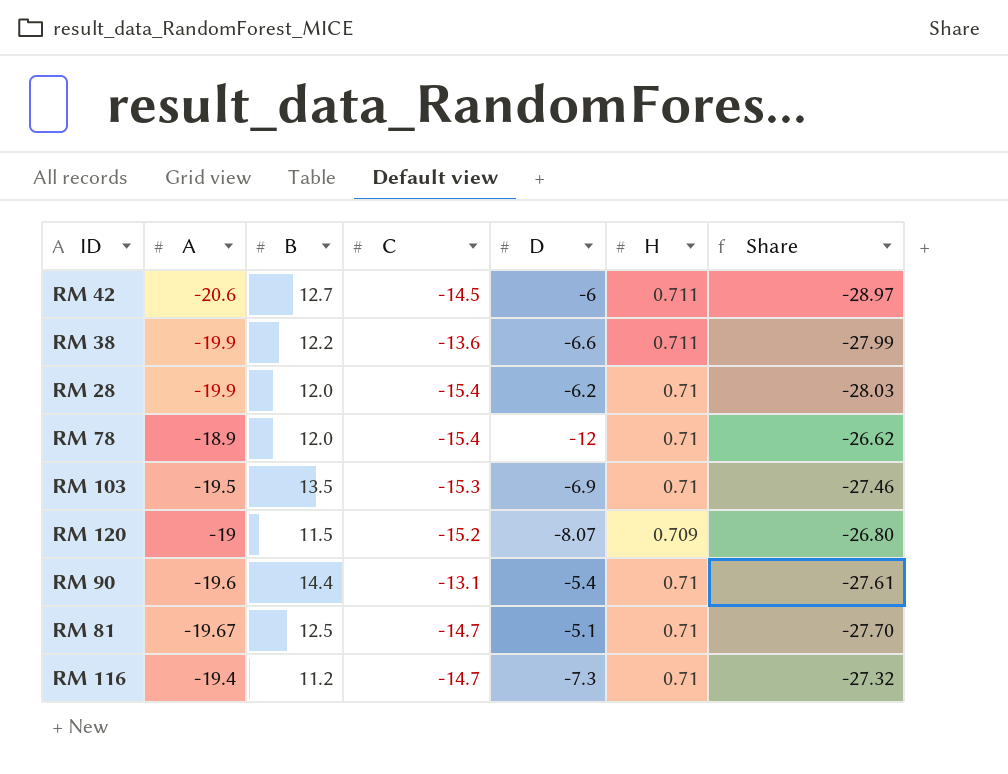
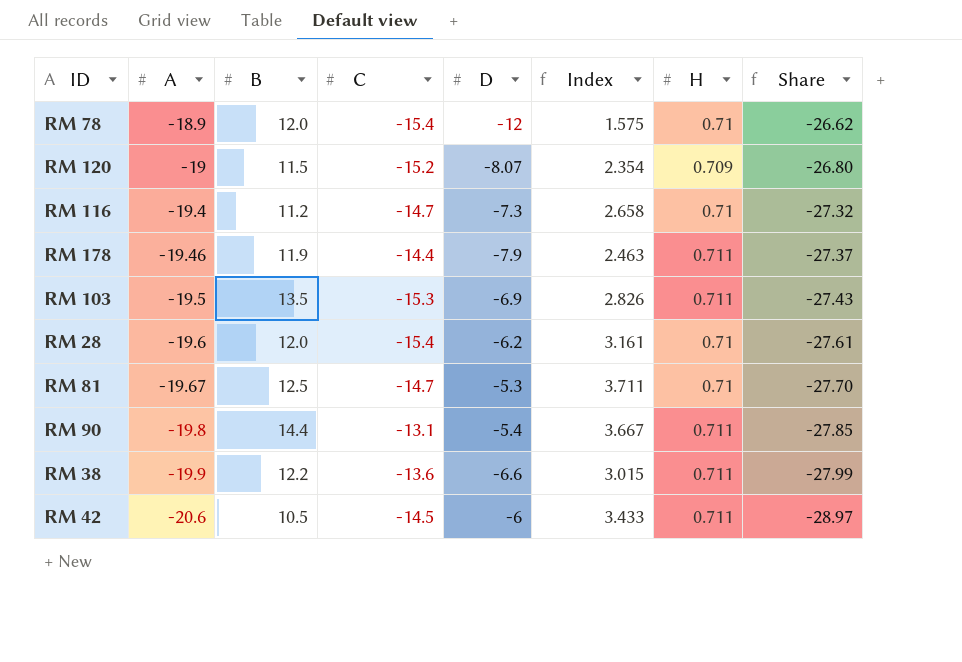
row order: none -> A descending
column Index | formula: none -> [A] / [D]
row RM 178: none -> -19.46 | 11.9 | -14.4 | -7.9 | 2.463 | 0.711 | -27.37
RM 103 | H: 0.71 -> 0.711
RM 103 | Share: -27.46 -> -27.43
RM 28 | A: -19.9 -> -19.6
RM 28 | Share: -28.03 -> -27.61
RM 81 | D: -5.1 -> -5.3
RM 90 | A: -19.6 -> -19.8
RM 90 | H: 0.71 -> 0.711
RM 90 | Share: -27.61 -> -27.85
RM 42 | B: 12.7 -> 10.5

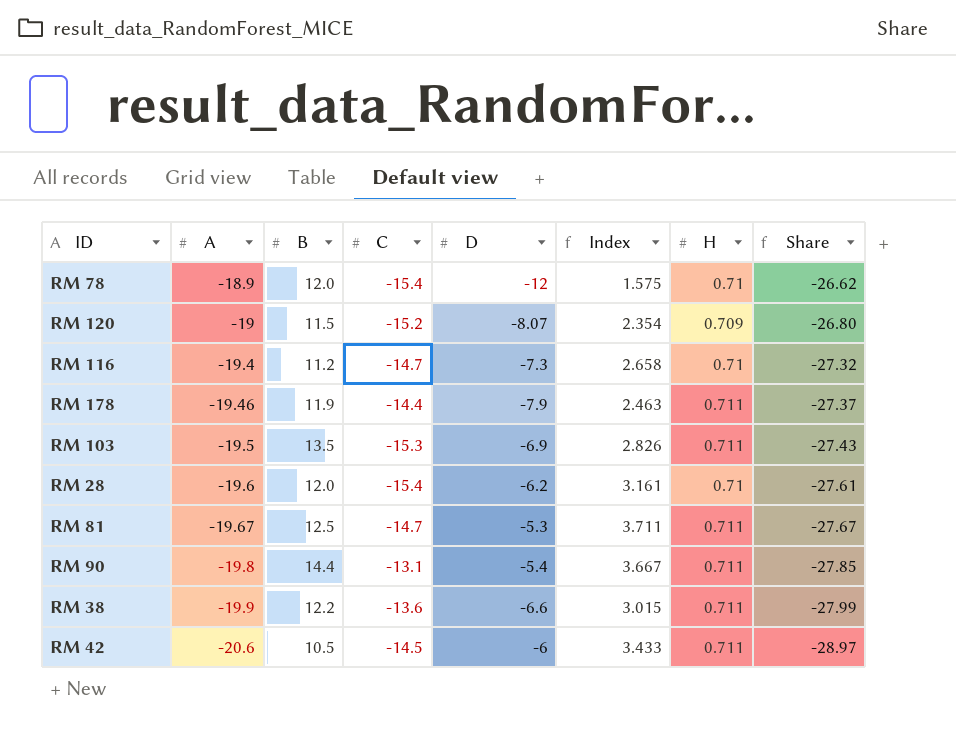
RM 81 | H: 0.71 -> 0.711
RM 81 | Share: -27.70 -> -27.67

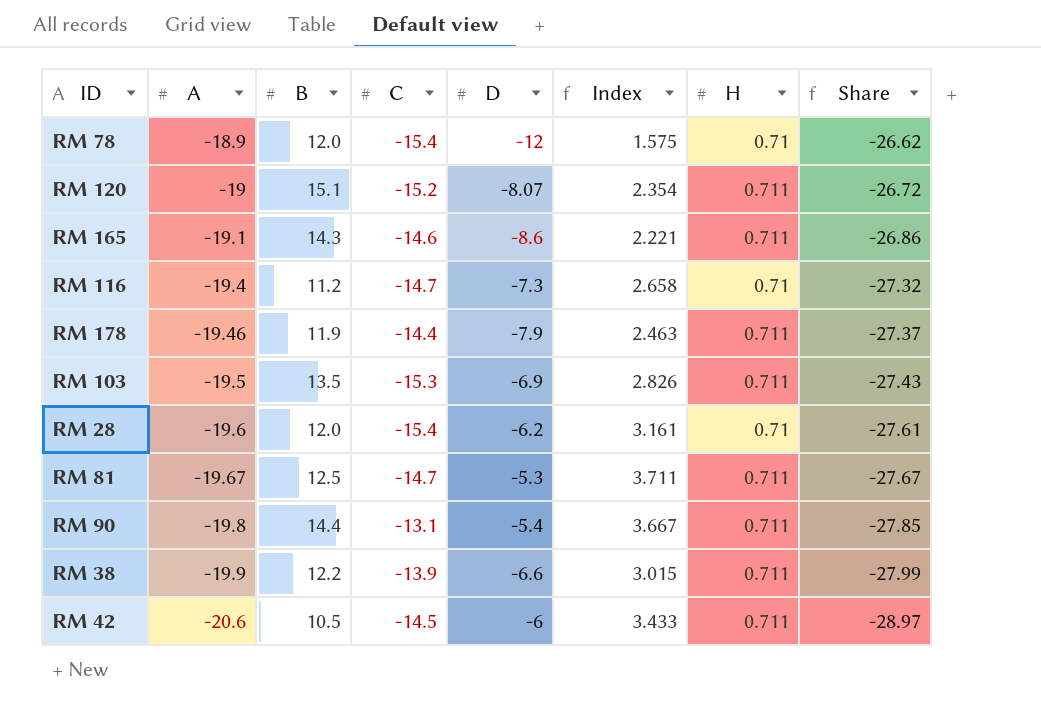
RM 120 | B: 11.5 -> 15.1
RM 120 | H: 0.709 -> 0.711
RM 120 | Share: -26.80 -> -26.72
row RM 165: none -> -19.1 | 14.3 | -14.6 | -8.6 | 2.221 | 0.711 | -26.86
RM 38 | C: -13.6 -> -13.9

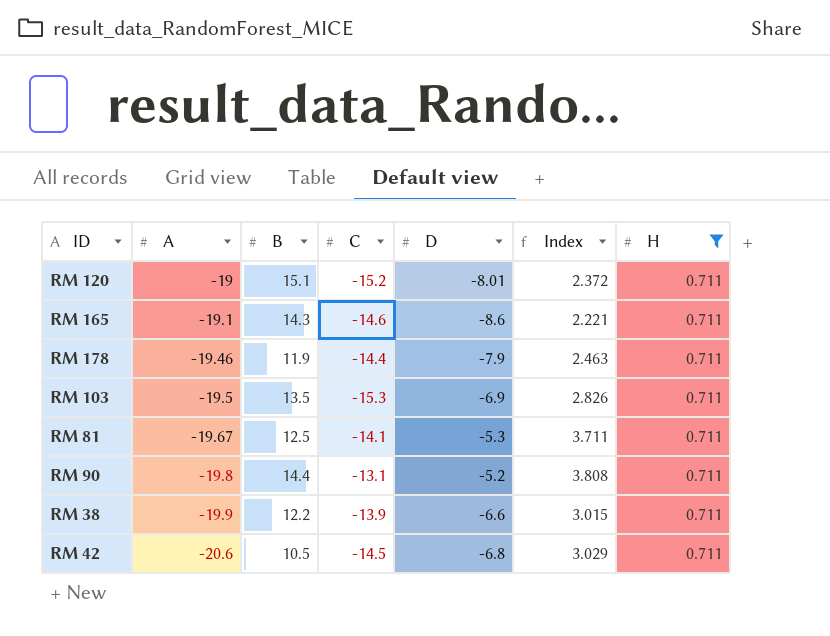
filter: none -> H = 0.711
column Share | formula: [A] / [H] -> none
RM 120 | D: -8.07 -> -8.01
RM 120 | Index: 2.354 -> 2.372
RM 81 | C: -14.7 -> -14.1
RM 90 | D: -5.4 -> -5.2
RM 90 | Index: 3.667 -> 3.808
RM 42 | D: -6 -> -6.8
RM 42 | Index: 3.433 -> 3.029

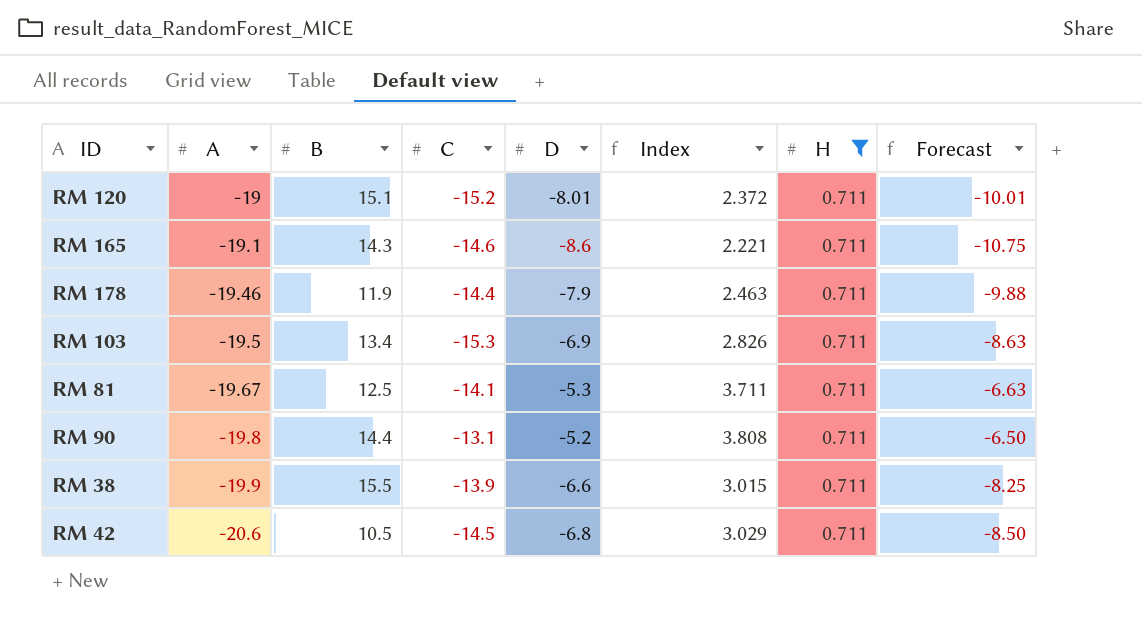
column Forecast | formula: none -> [D] * 1.25
RM 103 | B: 13.5 -> 13.4
RM 38 | B: 12.2 -> 15.5

